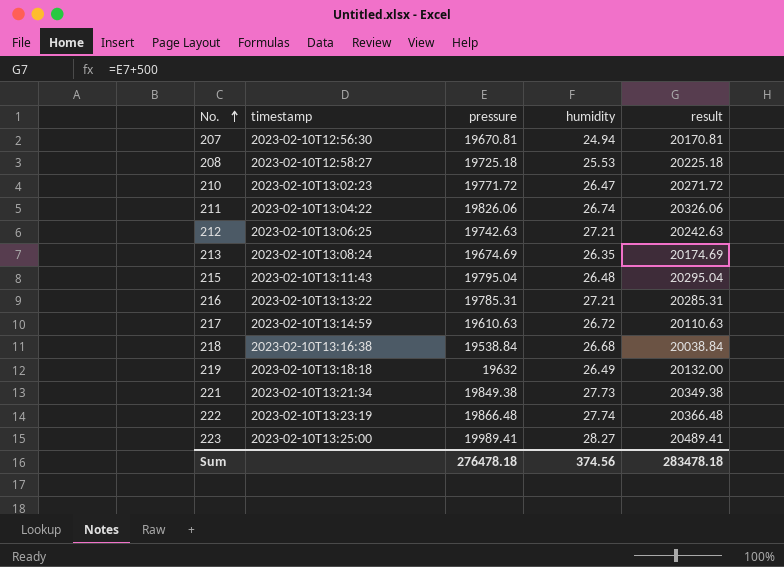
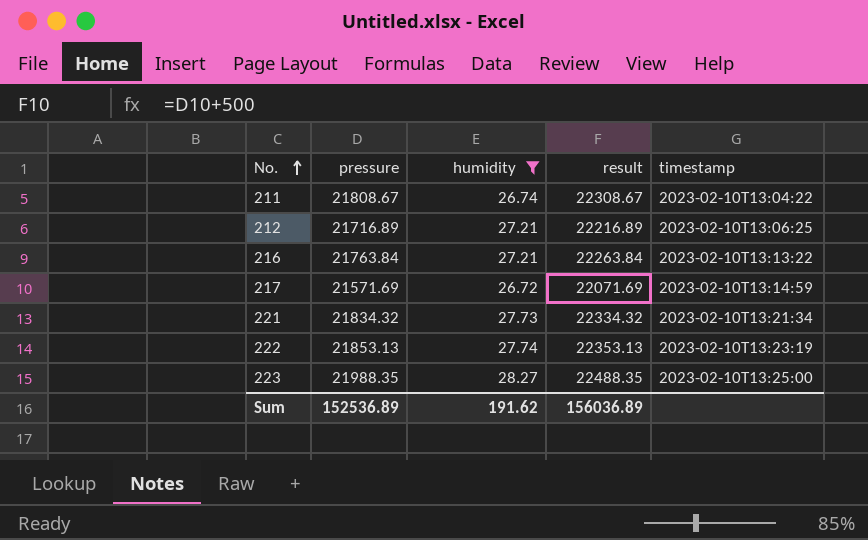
filter: none -> humidity >= 26.72
column timestamp | position: 2 -> 5
211 | pressure: 19826.06 -> 21808.67
211 | result: 20326.06 -> 22308.67
212 | pressure: 19742.63 -> 21716.89
212 | result: 20242.63 -> 22216.89
216 | pressure: 19785.31 -> 21763.84
216 | result: 20285.31 -> 22263.84
217 | pressure: 19610.63 -> 21571.69
217 | result: 20110.63 -> 22071.69
221 | pressure: 19849.38 -> 21834.32
221 | result: 20349.38 -> 22334.32
222 | pressure: 19866.48 -> 21853.13
222 | result: 20366.48 -> 22353.13
223 | pressure: 19989.41 -> 21988.35
223 | result: 20489.41 -> 22488.35
Sum | pressure: 276478.18 -> 152536.89
Sum | humidity: 374.56 -> 191.62
Sum | result: 283478.18 -> 156036.89

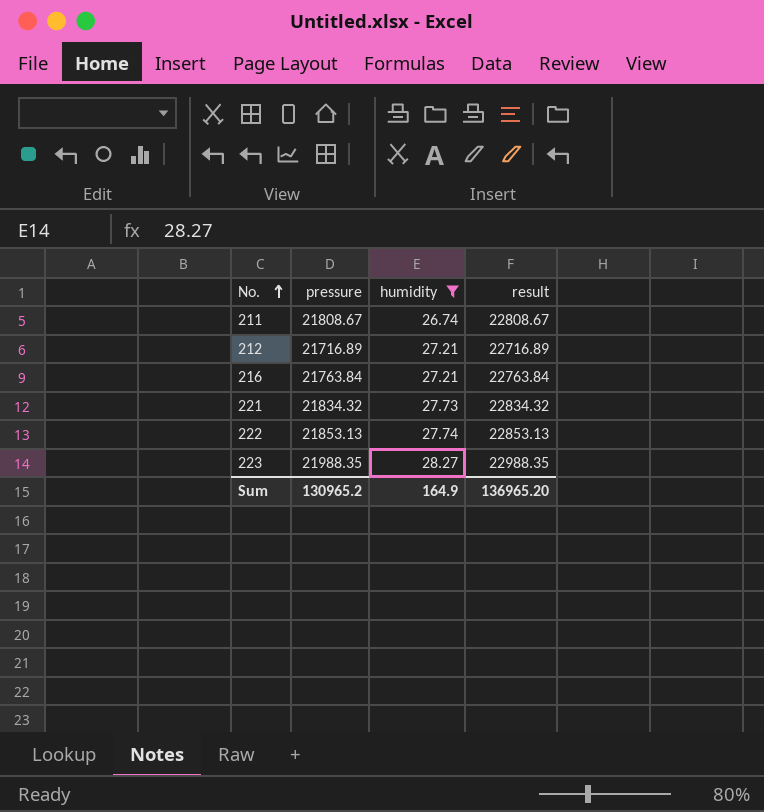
column timestamp | position: 5 -> none
column result | formula: [pressure] + 500 -> [pressure] + 1000
row 217: 21571.69 | 26.72 | 22071.69 | 2023-02-10T13:14:59 -> none
Sum | pressure: 152536.89 -> 130965.2
Sum | humidity: 191.62 -> 164.9
Sum | result: 156036.89 -> 136965.20

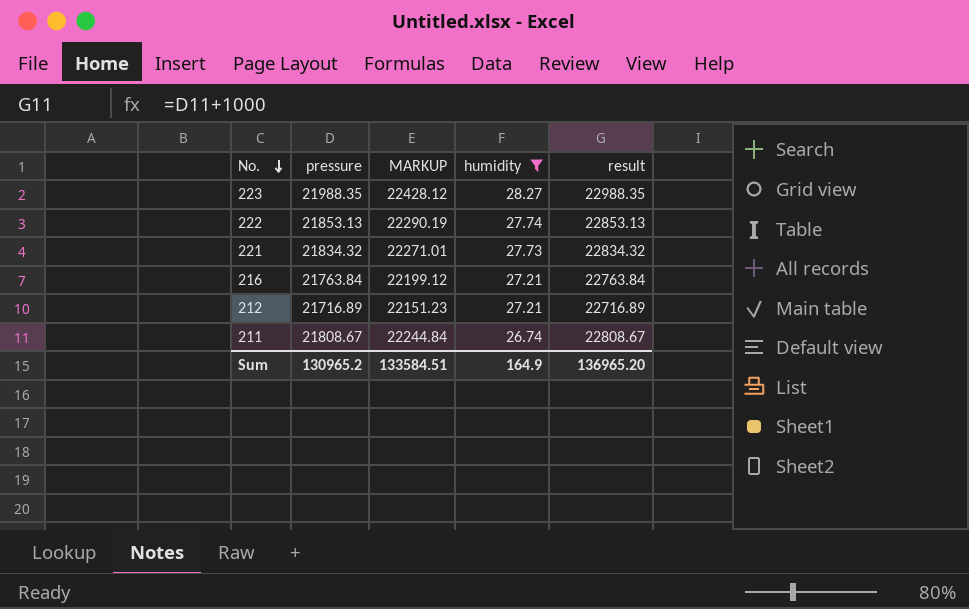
row order: No. ascending -> No. descending
column MARKUP | formula: none -> [pressure] * 1.02

